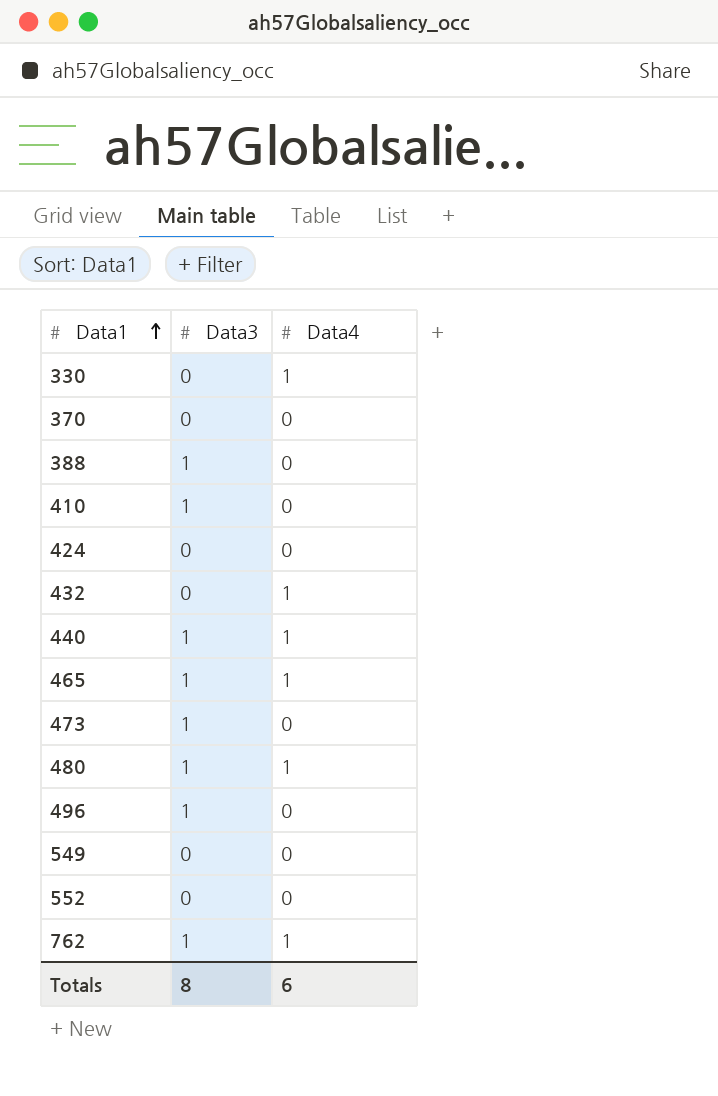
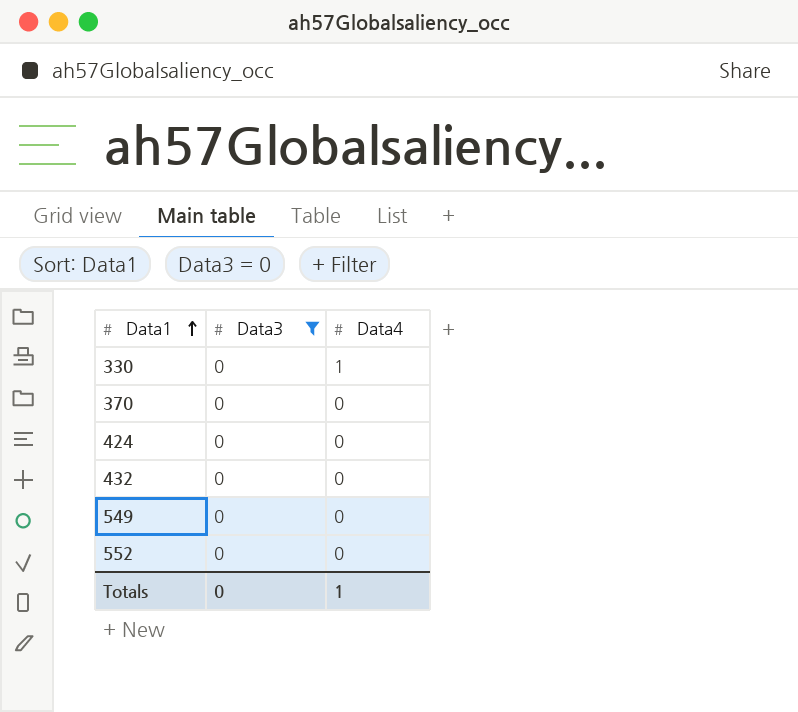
filter: none -> Data3 = 0
432 | Data4: 1 -> 0
Totals | Data3: 8 -> 0
Totals | Data4: 6 -> 1

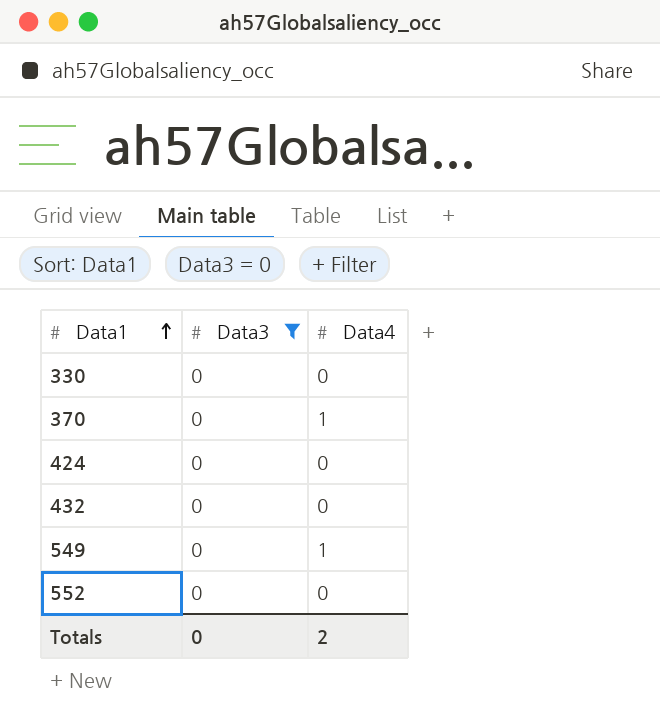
330 | Data4: 1 -> 0
370 | Data4: 0 -> 1
549 | Data4: 0 -> 1
Totals | Data4: 1 -> 2

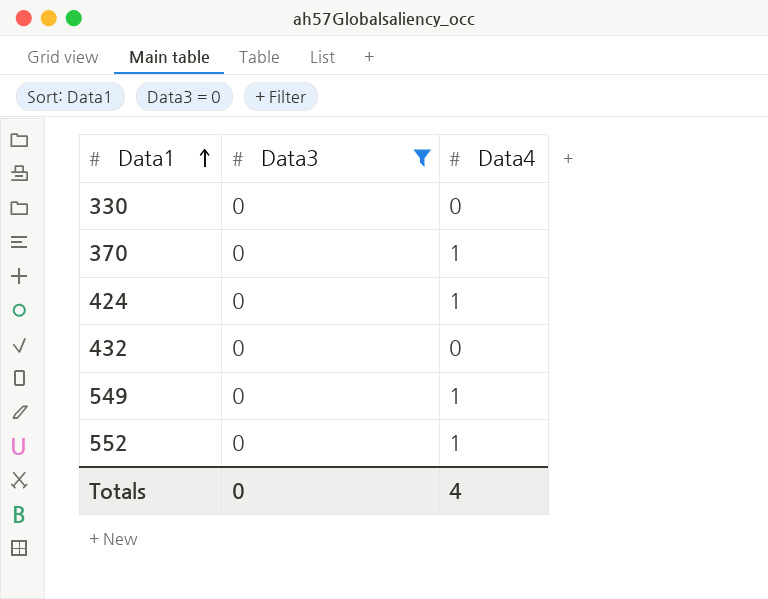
424 | Data4: 0 -> 1
552 | Data4: 0 -> 1
Totals | Data4: 2 -> 4

